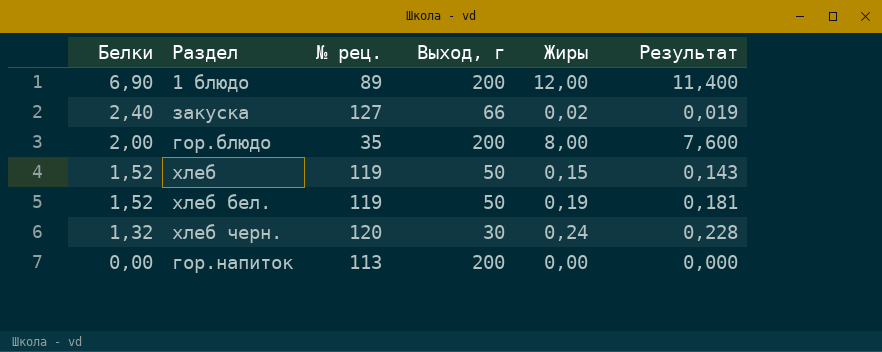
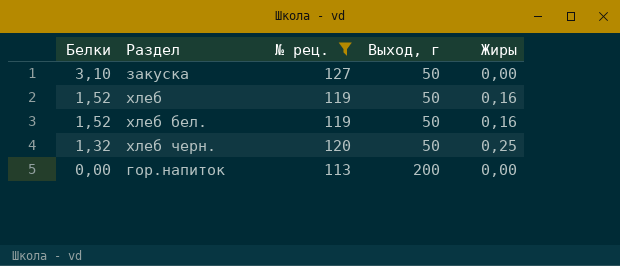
filter: none -> № рец. >= 113
column Результат | formula: [Жиры] * 0,95 -> none
закуска | Белки: 2,40 -> 3,10
закуска | Выход, г: 66 -> 50
закуска | Жиры: 0,02 -> 0,00
хлеб | Жиры: 0,15 -> 0,16
хлеб бел. | Жиры: 0,19 -> 0,16
хлеб черн. | Выход, г: 30 -> 50
хлеб черн. | Жиры: 0,24 -> 0,25

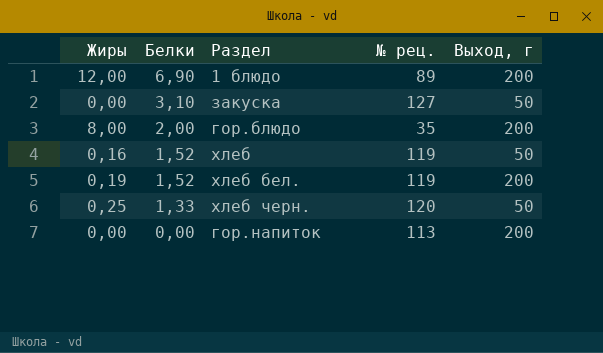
filter: № рец. >= 113 -> none
column Жиры | position: 5 -> 1
хлеб бел. | Жиры: 0,16 -> 0,19
хлеб бел. | Выход, г: 50 -> 200
хлеб черн. | Белки: 1,32 -> 1,33

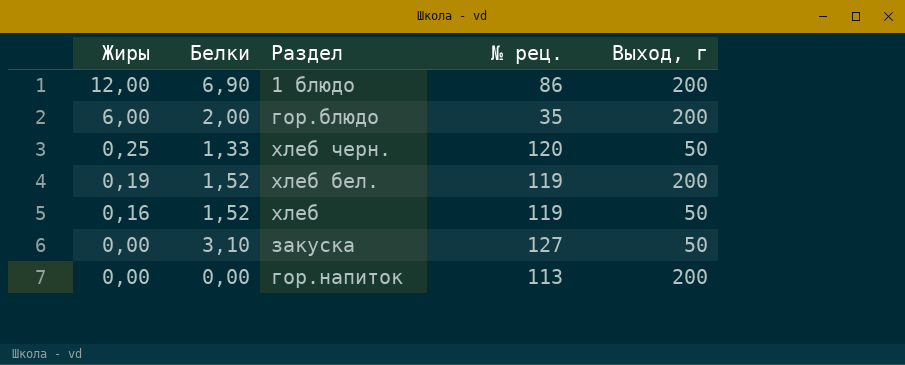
row order: Белки descending -> Жиры descending
1 блюдо | № рец.: 89 -> 86
гор.блюдо | Жиры: 8,00 -> 6,00

